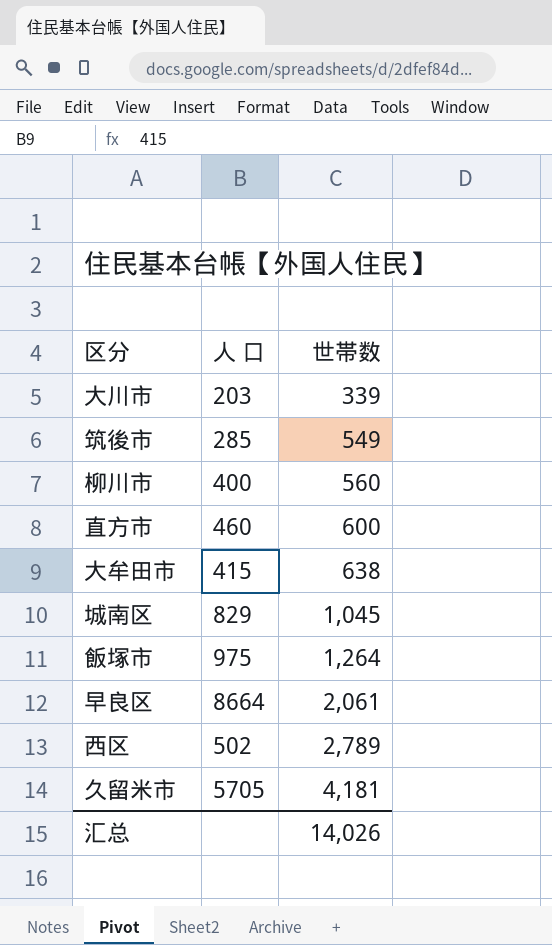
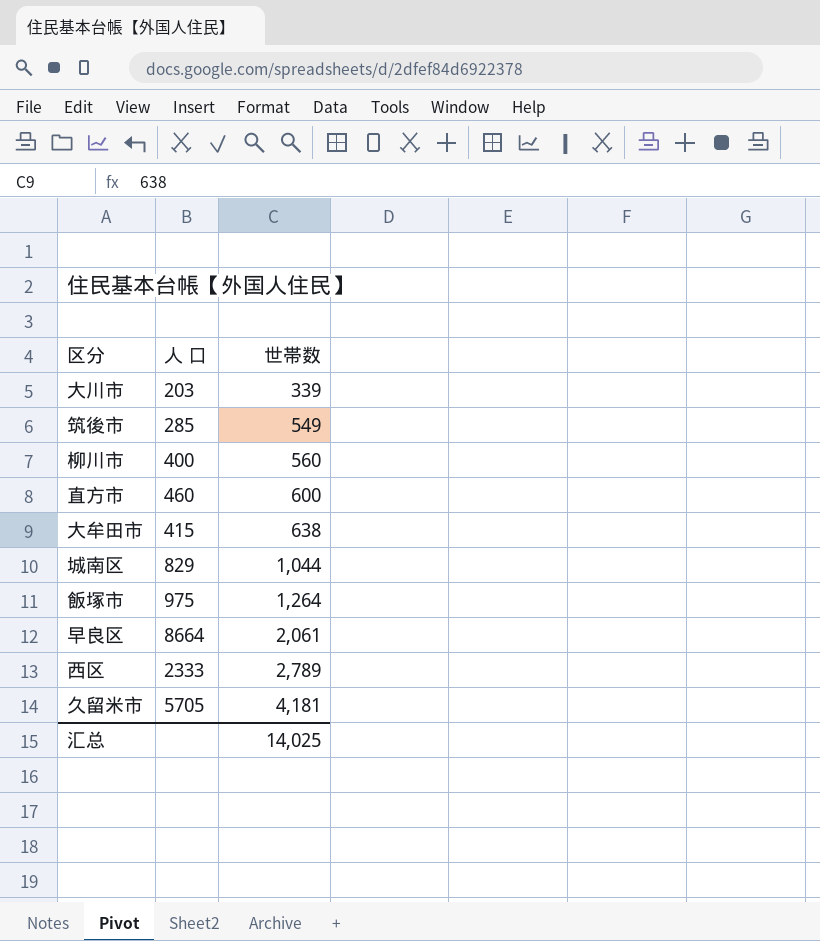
城南区 | 世帯数: 1,045 -> 1,044
西区 | 人 口: 502 -> 2333
汇总 | 世帯数: 14,026 -> 14,025

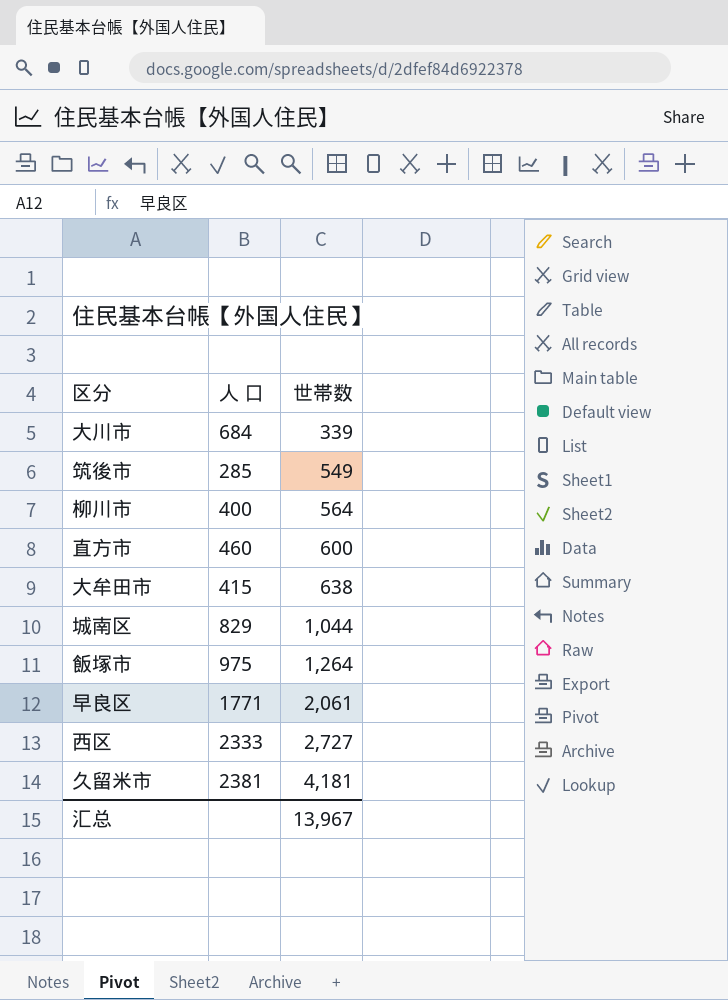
大川市 | 人 口: 203 -> 684
柳川市 | 世帯数: 560 -> 564
早良区 | 人 口: 8664 -> 1771
西区 | 世帯数: 2,789 -> 2,727
久留米市 | 人 口: 5705 -> 2381
汇总 | 世帯数: 14,025 -> 13,967

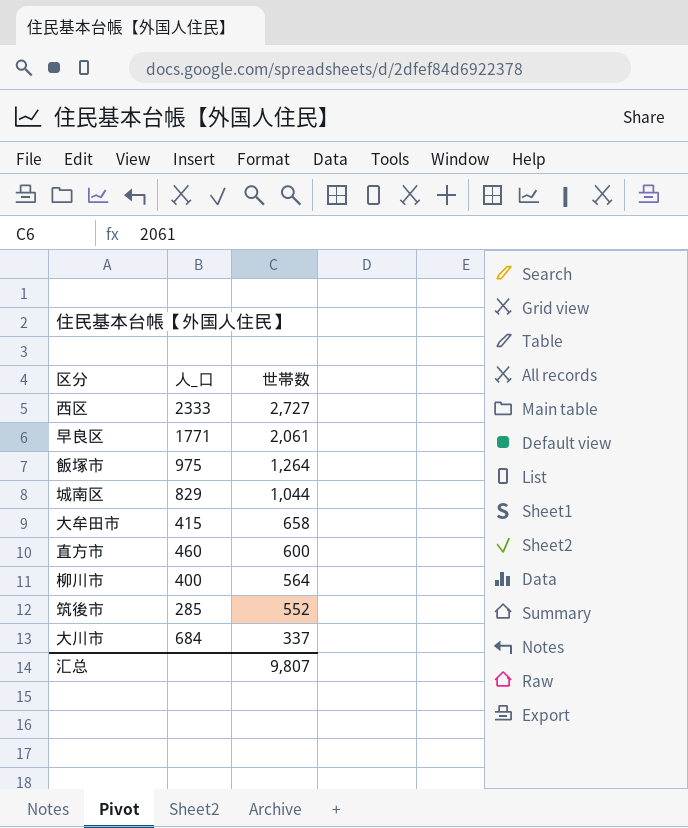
row order: 世帯数 ascending -> 世帯数 descending
column name: 人 口 -> 人_口
row 久留米市: 2381 | 4,181 -> none
大牟田市 | 世帯数: 638 -> 658
筑後市 | 世帯数: 549 -> 552
大川市 | 世帯数: 339 -> 337
汇总 | 世帯数: 13,967 -> 9,807

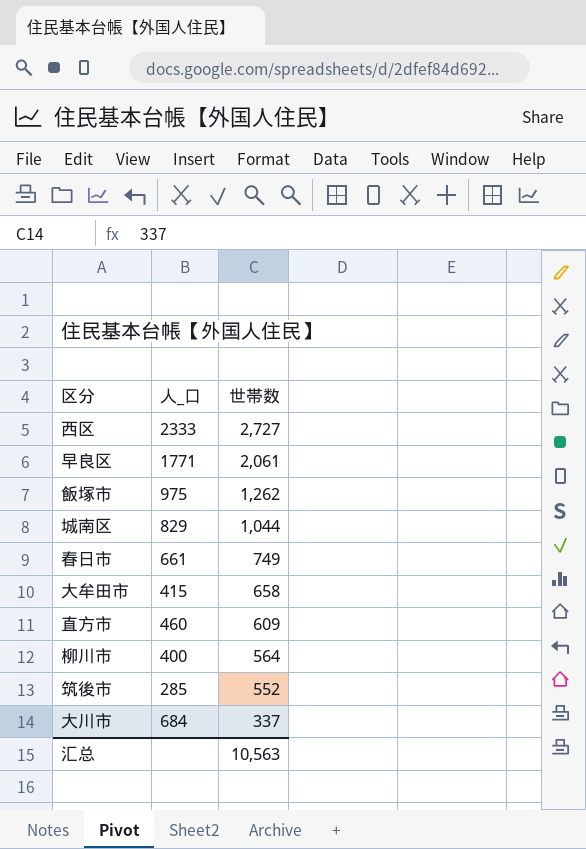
飯塚市 | 世帯数: 1,264 -> 1,262
row 春日市: none -> 661 | 749
直方市 | 世帯数: 600 -> 609
汇总 | 世帯数: 9,807 -> 10,563

